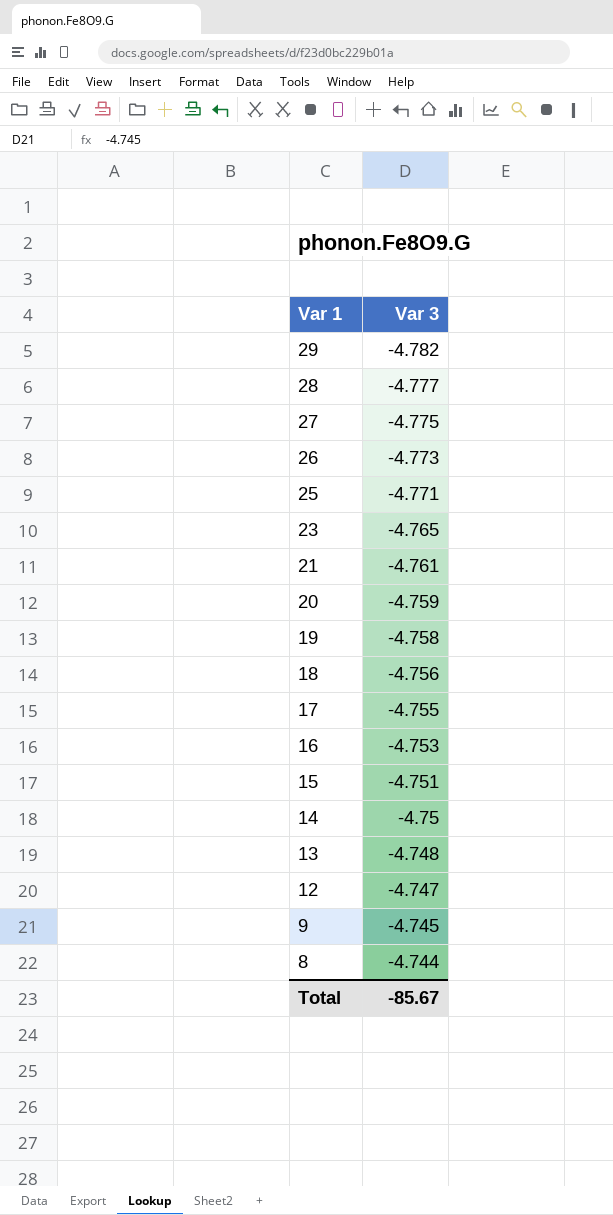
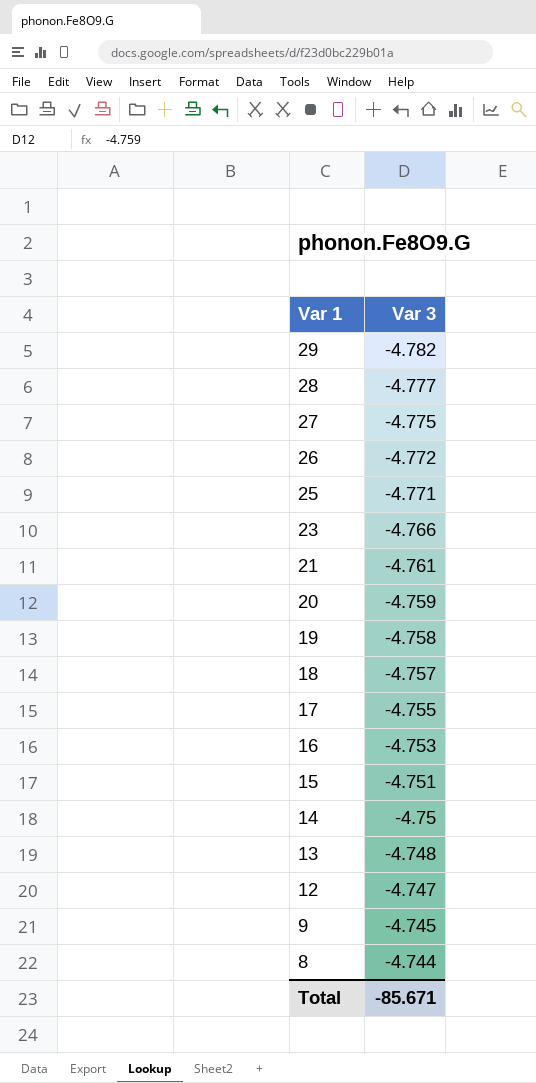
26 | Var 3: -4.773 -> -4.772
23 | Var 3: -4.765 -> -4.766
18 | Var 3: -4.756 -> -4.757
Total | Var 3: -85.67 -> -85.671

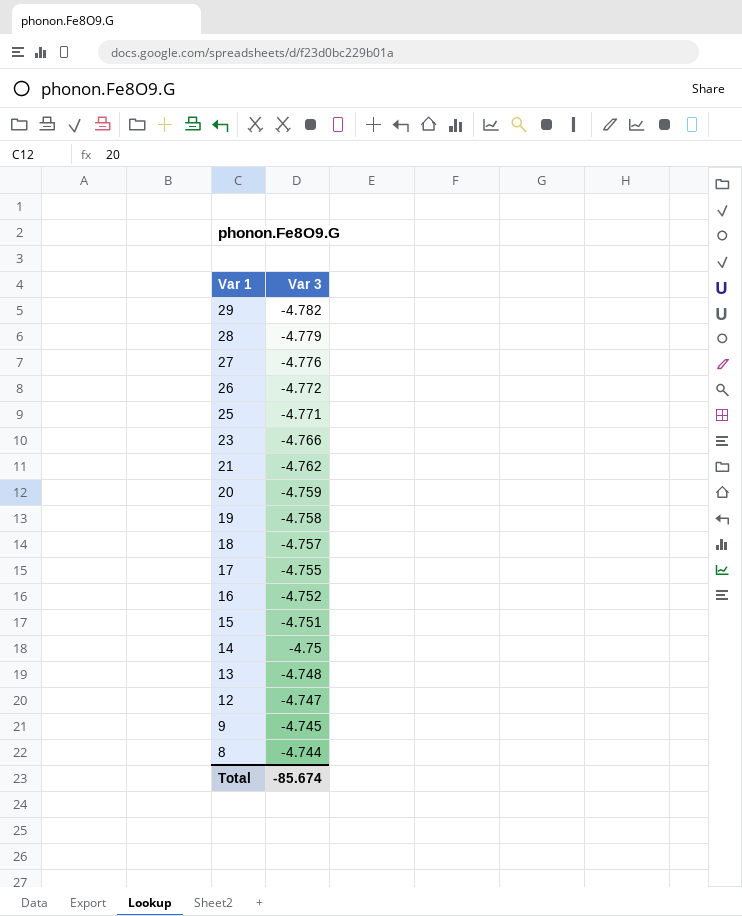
28 | Var 3: -4.777 -> -4.779
27 | Var 3: -4.775 -> -4.776
21 | Var 3: -4.761 -> -4.762
16 | Var 3: -4.753 -> -4.752
Total | Var 3: -85.671 -> -85.674

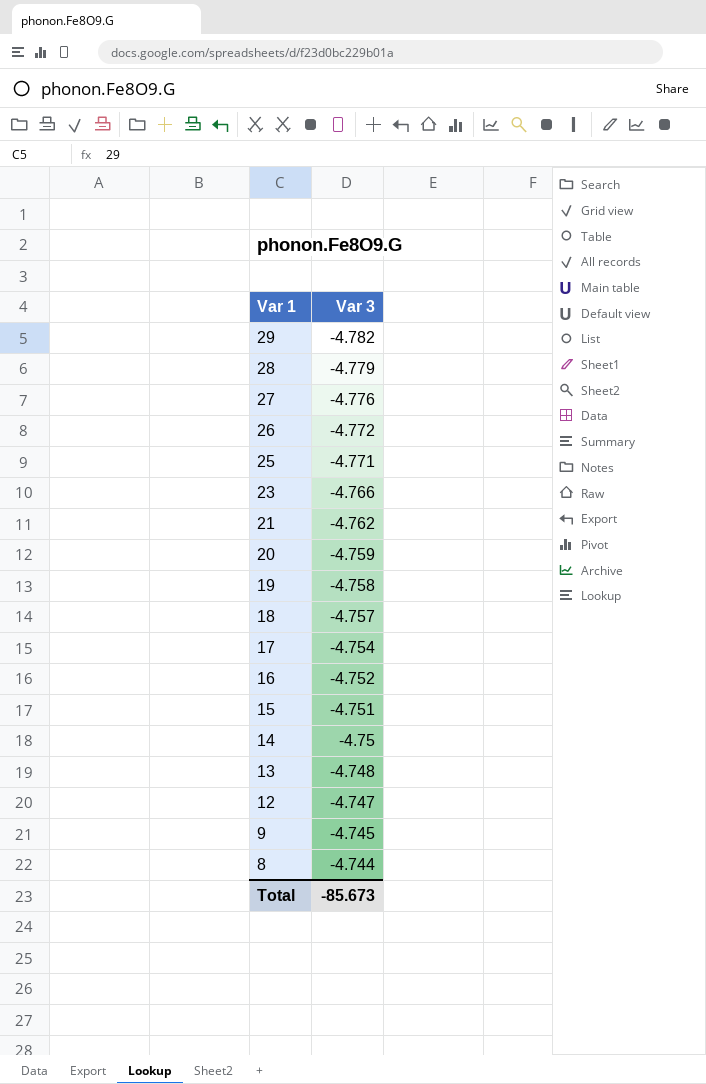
17 | Var 3: -4.755 -> -4.754
Total | Var 3: -85.674 -> -85.673

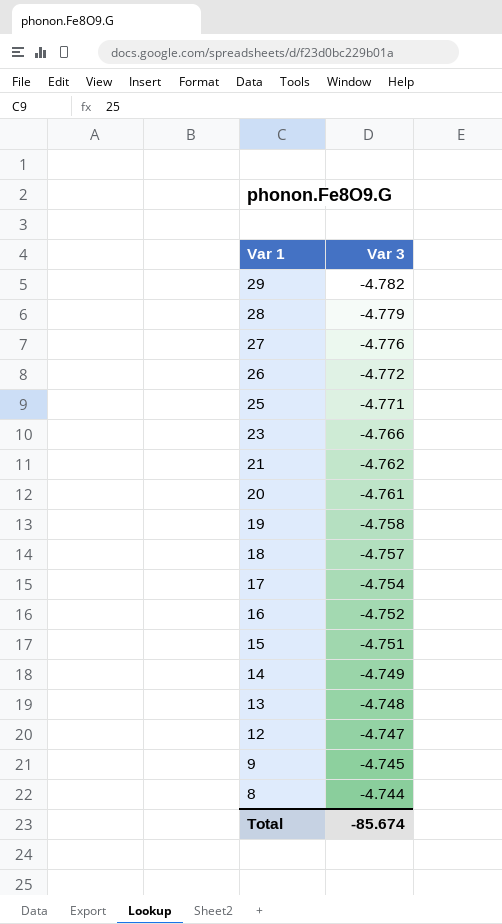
20 | Var 3: -4.759 -> -4.761
14 | Var 3: -4.75 -> -4.749
Total | Var 3: -85.673 -> -85.674

